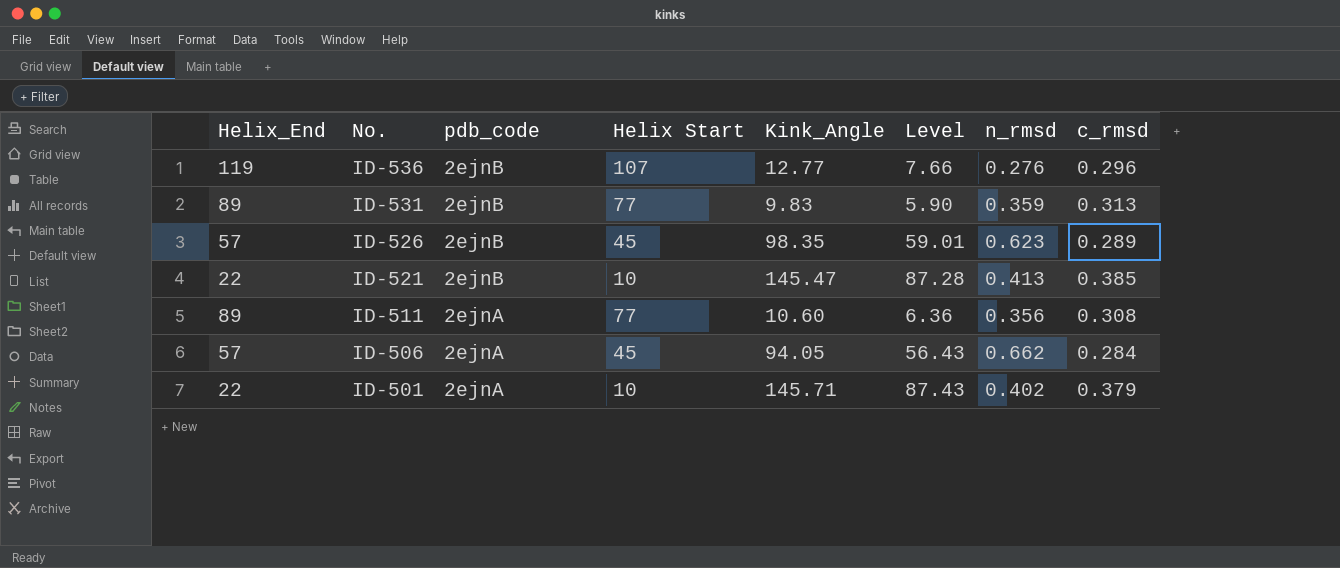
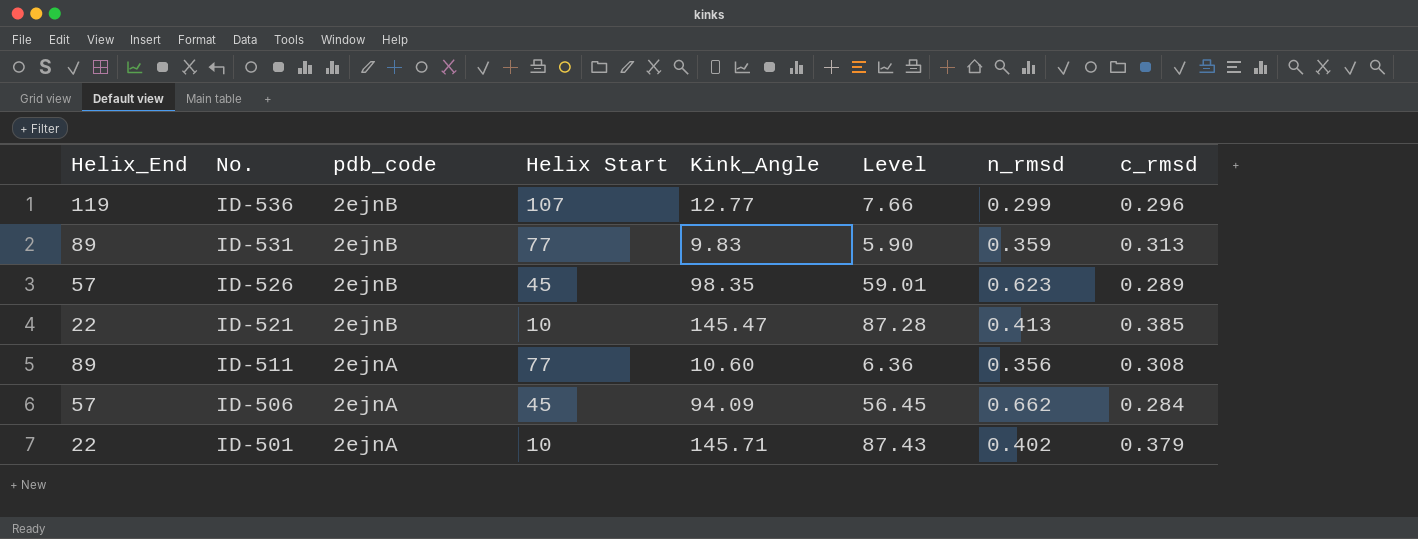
ID-536 | n_rmsd: 0.276 -> 0.299
ID-506 | Kink_Angle: 94.05 -> 94.09
ID-506 | Level: 56.43 -> 56.45

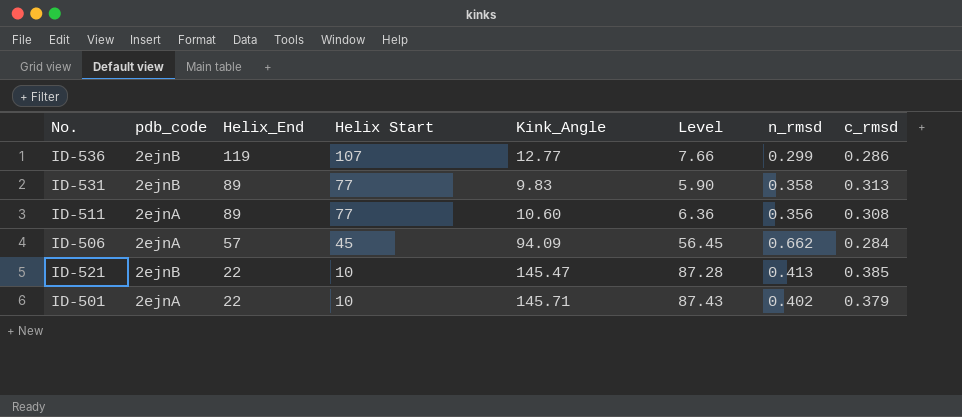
row order: No. descending -> Helix_End descending
column Helix_End | position: 1 -> 3
row ID-526: 57 | 2ejnB | 45 | 98.35 | 59.01 | 0.623 | 0.289 -> none
ID-536 | c_rmsd: 0.296 -> 0.286
ID-531 | n_rmsd: 0.359 -> 0.358

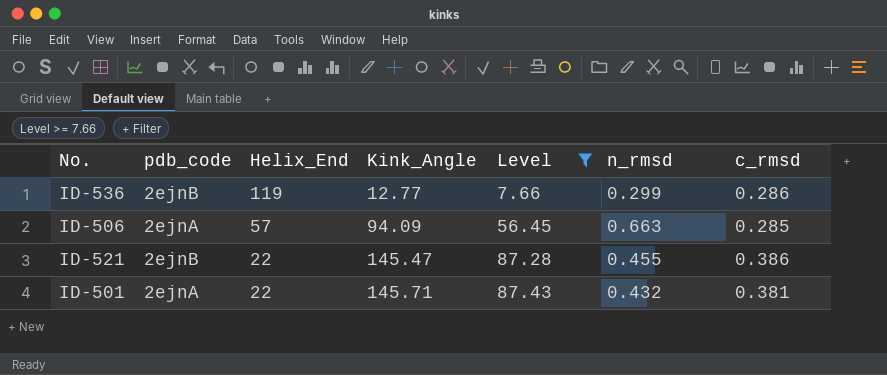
filter: none -> Level >= 7.66
column Helix Start | position: 4 -> none
ID-506 | n_rmsd: 0.662 -> 0.663
ID-506 | c_rmsd: 0.284 -> 0.285
ID-521 | n_rmsd: 0.413 -> 0.455
ID-521 | c_rmsd: 0.385 -> 0.386
ID-501 | n_rmsd: 0.402 -> 0.432
ID-501 | c_rmsd: 0.379 -> 0.381

